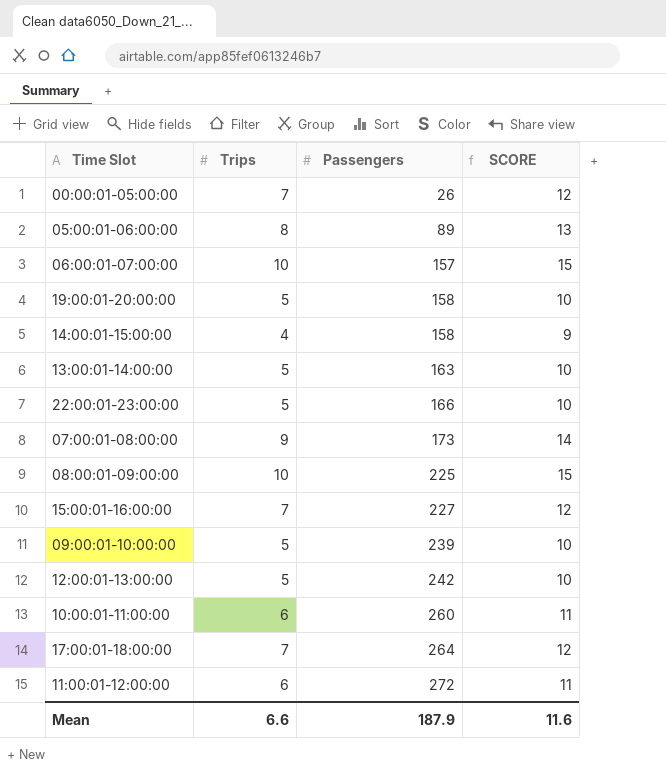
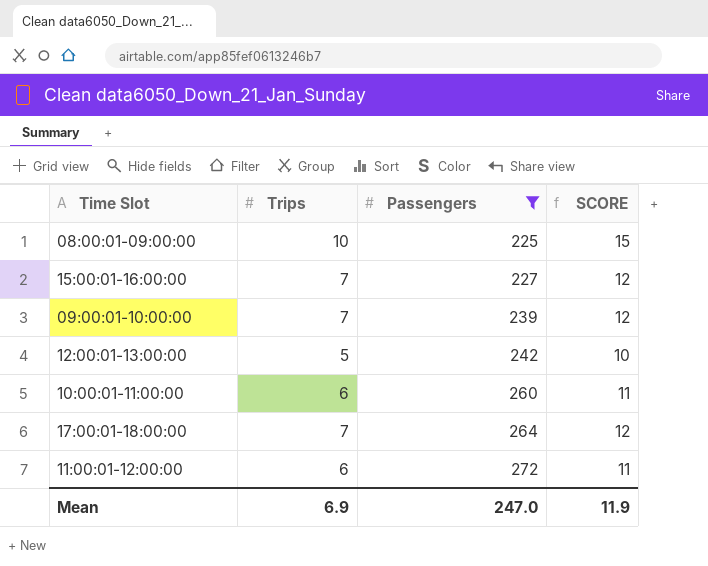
filter: none -> Passengers >= 225
09:00:01-10:00:00 | Trips: 5 -> 7
09:00:01-10:00:00 | SCORE: 10 -> 12
Mean | Trips: 6.6 -> 6.9
Mean | Passengers: 187.9 -> 247.0
Mean | SCORE: 11.6 -> 11.9

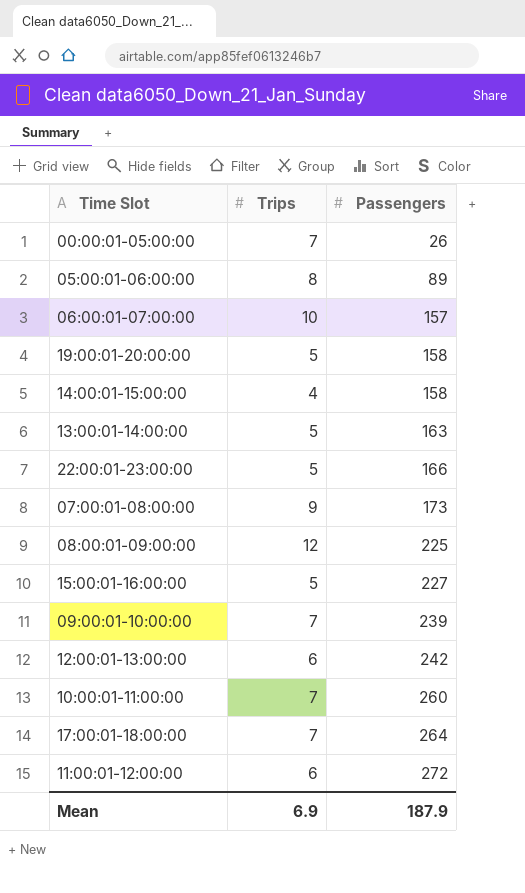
filter: Passengers >= 225 -> none
column SCORE | formula: [Trips] + 5 -> none
08:00:01-09:00:00 | Trips: 10 -> 12
15:00:01-16:00:00 | Trips: 7 -> 5
12:00:01-13:00:00 | Trips: 5 -> 6
10:00:01-11:00:00 | Trips: 6 -> 7
Mean | Passengers: 247.0 -> 187.9

